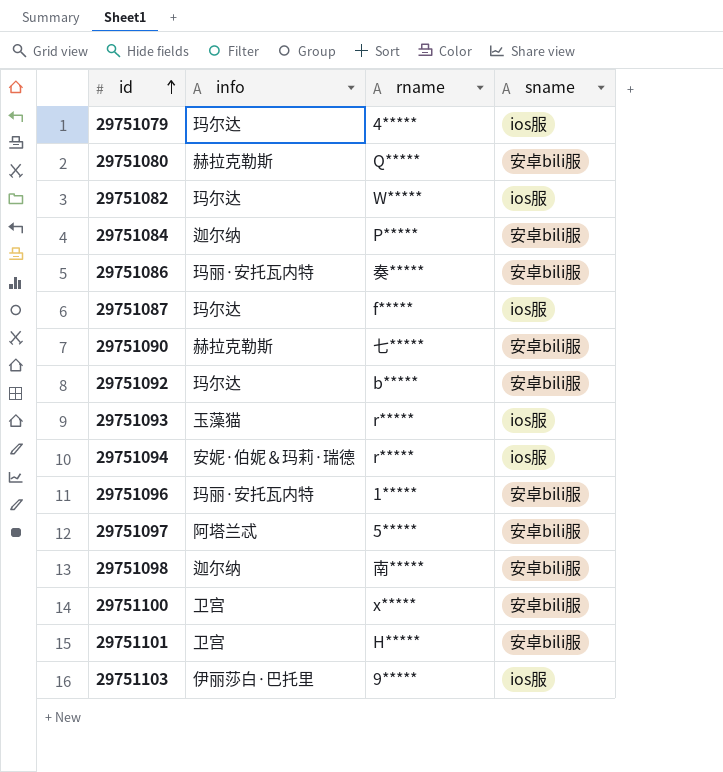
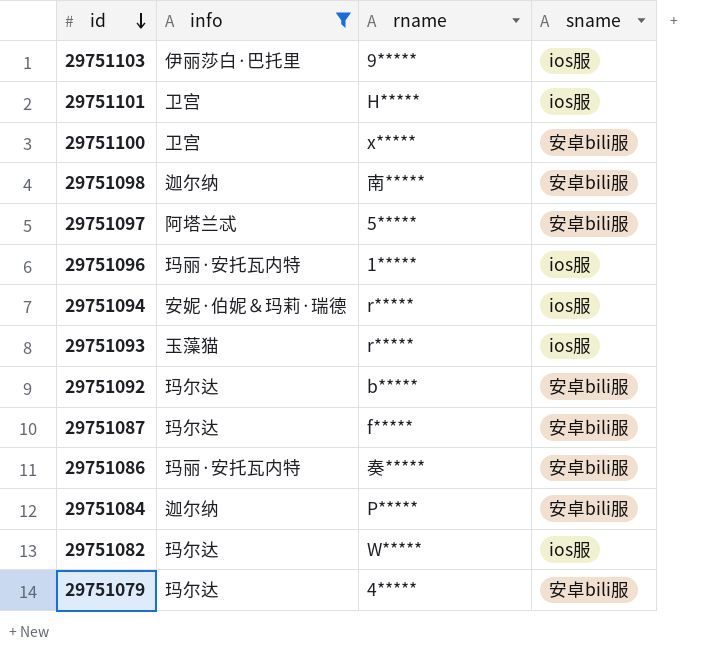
filter: none -> info != 赫拉克勒斯
row order: id ascending -> id descending
29751101 | sname: 安卓bili服 -> ios服
29751096 | sname: 安卓bili服 -> ios服
29751087 | sname: ios服 -> 安卓bili服
29751079 | sname: ios服 -> 安卓bili服

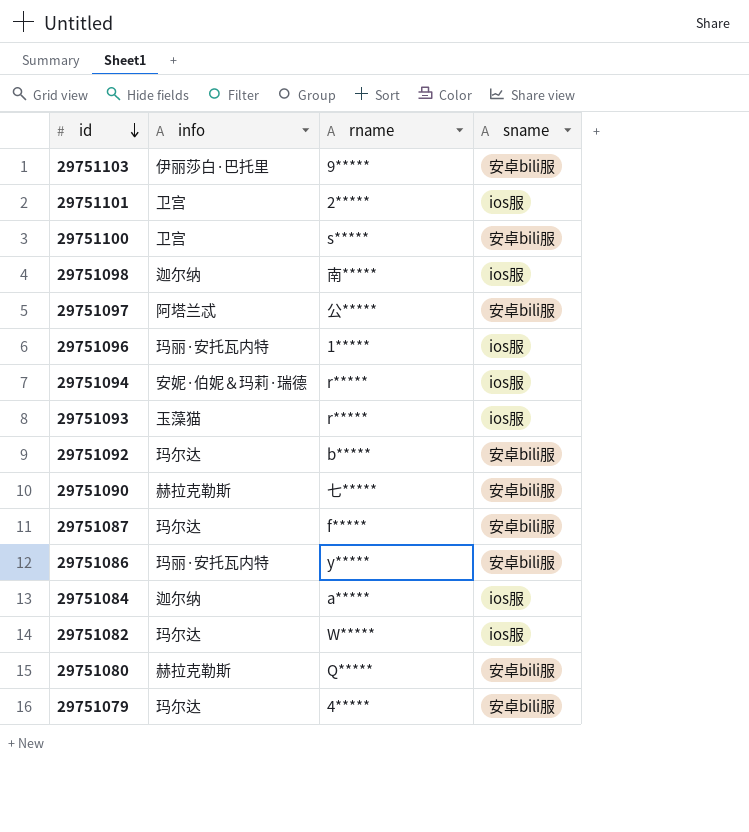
filter: info != 赫拉克勒斯 -> none
29751103 | sname: ios服 -> 安卓bili服
29751101 | rname: H***** -> 2*****
29751100 | rname: x***** -> s*****
29751098 | sname: 安卓bili服 -> ios服
29751097 | rname: 5***** -> 公*****
29751086 | rname: 奏***** -> y*****
29751084 | rname: P***** -> a*****
29751084 | sname: 安卓bili服 -> ios服

